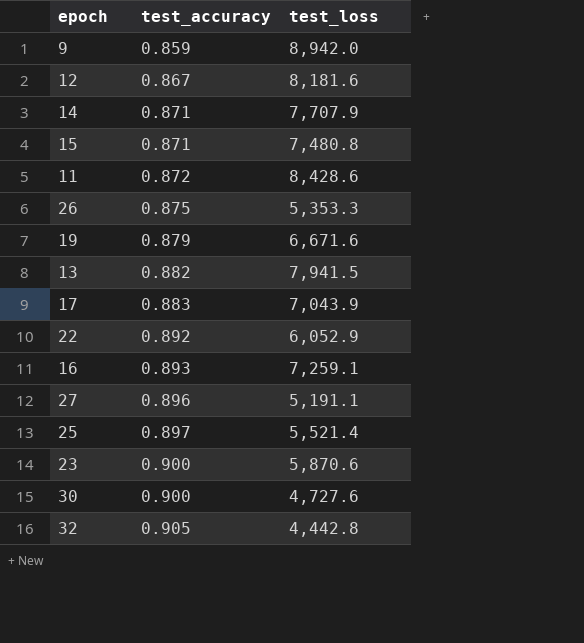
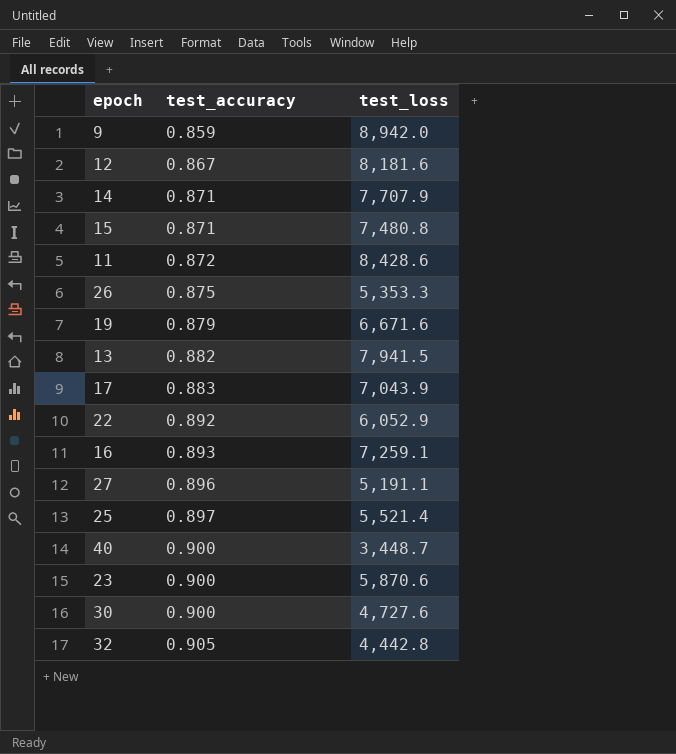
row 40: none -> 0.900 | 3,448.7

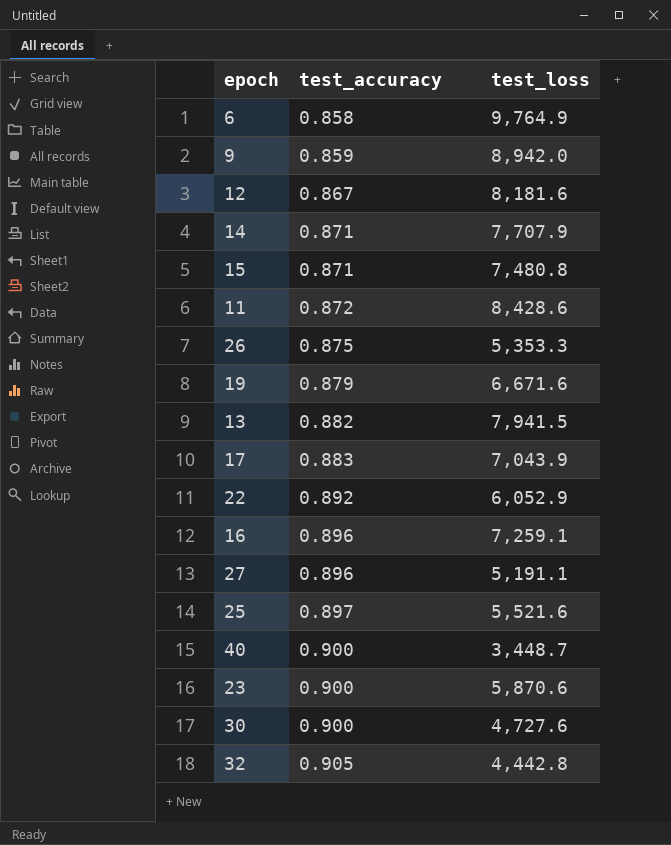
row 6: none -> 0.858 | 9,764.9
16 | test_accuracy: 0.893 -> 0.896
25 | test_loss: 5,521.4 -> 5,521.6

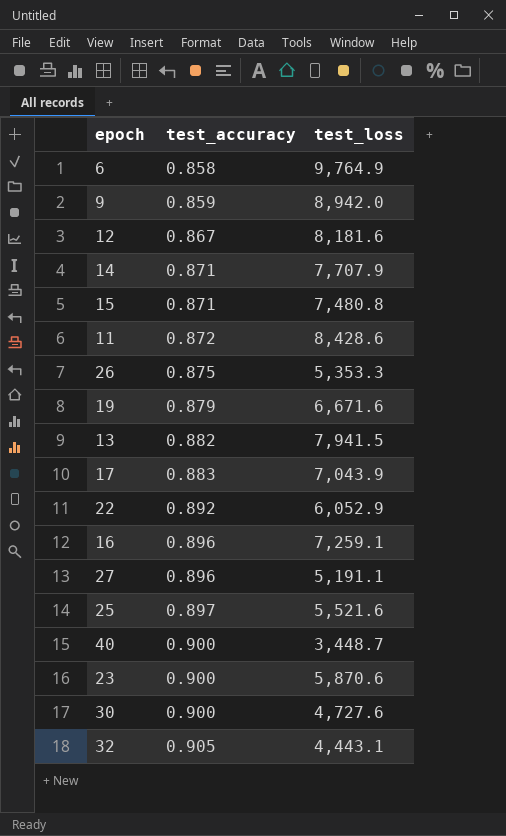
32 | test_loss: 4,442.8 -> 4,443.1

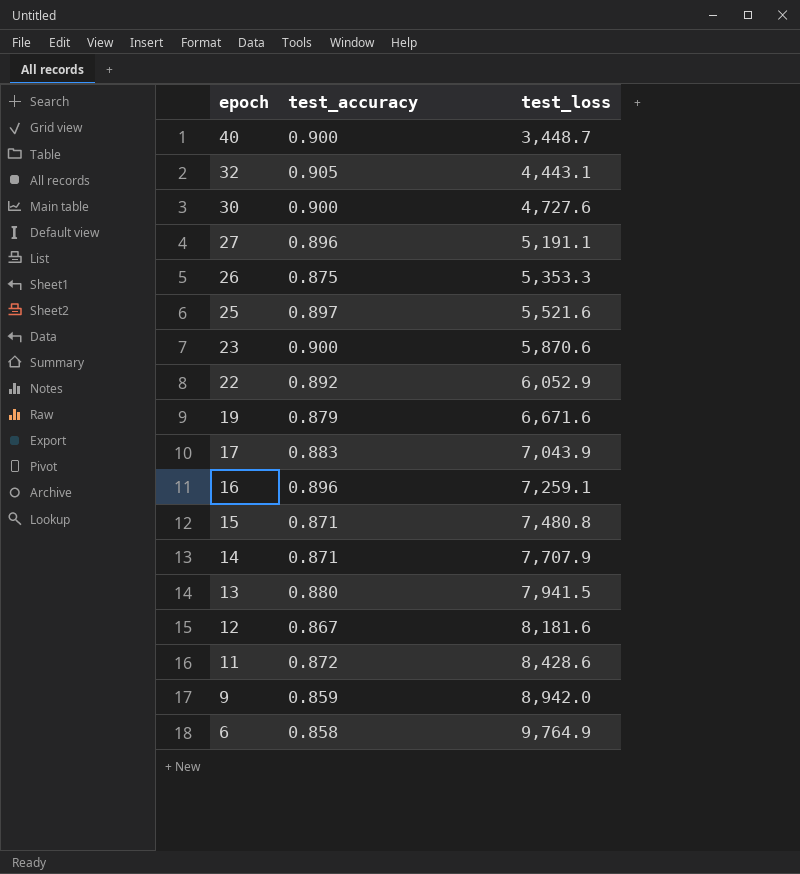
row order: test_accuracy ascending -> epoch descending
13 | test_accuracy: 0.882 -> 0.880

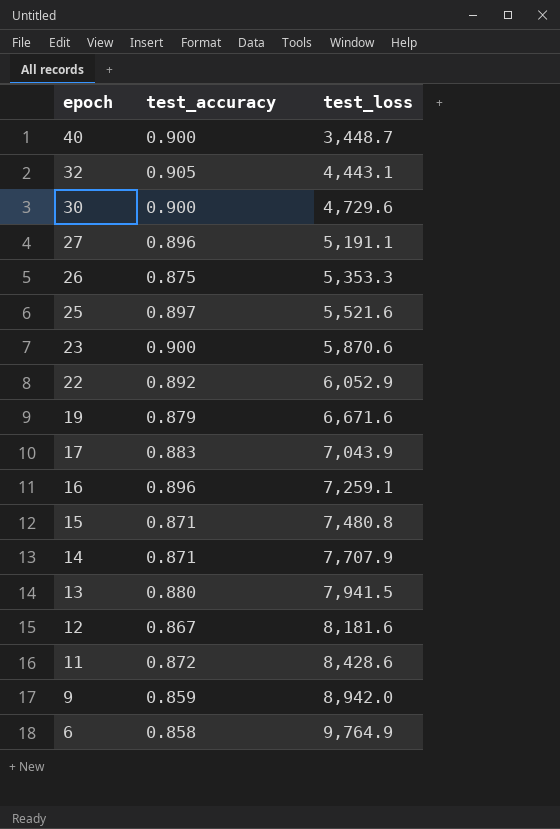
30 | test_loss: 4,727.6 -> 4,729.6

